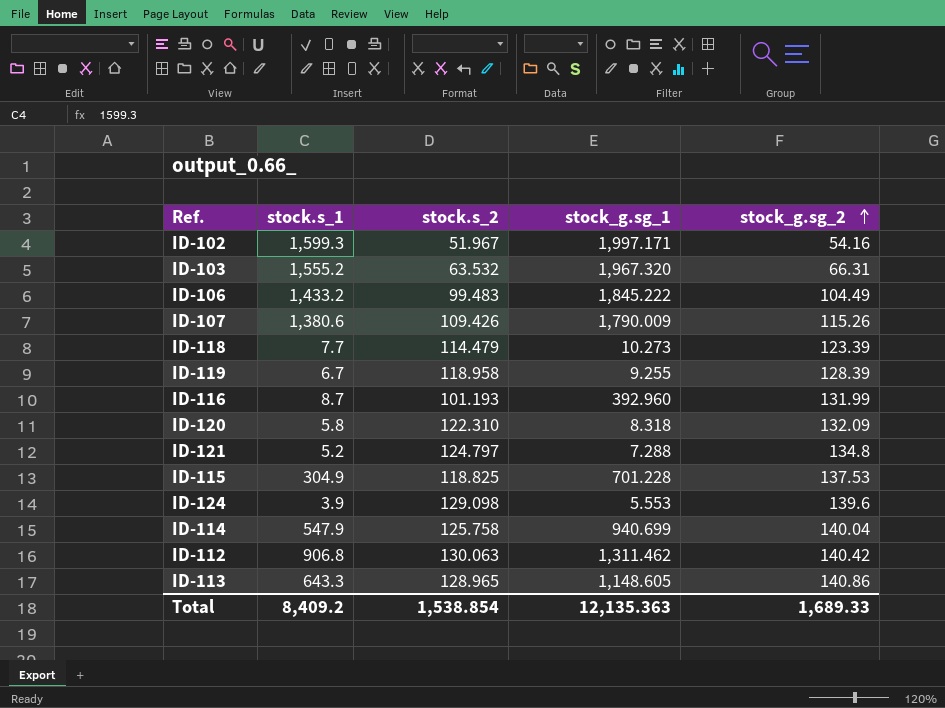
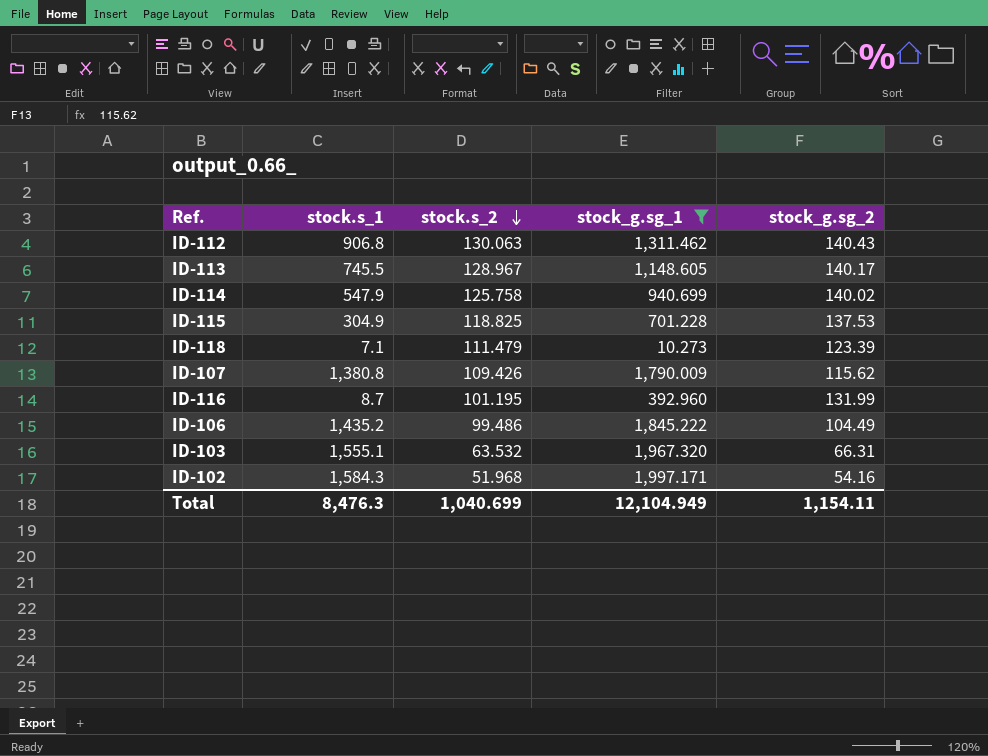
filter: none -> stock_g.sg_1 >= 10.273
row order: stock_g.sg_2 ascending -> stock.s_2 descending
ID-112 | stock_g.sg_2: 140.42 -> 140.43
ID-113 | stock.s_1: 643.3 -> 745.5
ID-113 | stock.s_2: 128.965 -> 128.967
ID-113 | stock_g.sg_2: 140.86 -> 140.17
ID-114 | stock_g.sg_2: 140.04 -> 140.02
ID-118 | stock.s_1: 7.7 -> 7.1
ID-118 | stock.s_2: 114.479 -> 111.479
ID-107 | stock.s_1: 1,380.6 -> 1,380.8
ID-107 | stock_g.sg_2: 115.26 -> 115.62
ID-116 | stock.s_2: 101.193 -> 101.195
ID-106 | stock.s_1: 1,433.2 -> 1,435.2
ID-106 | stock.s_2: 99.483 -> 99.486
ID-103 | stock.s_1: 1,555.2 -> 1,555.1
ID-102 | stock.s_1: 1,599.3 -> 1,584.3
ID-102 | stock.s_2: 51.967 -> 51.968
Total | stock.s_1: 8,409.2 -> 8,476.3
Total | stock.s_2: 1,538.854 -> 1,040.699
Total | stock_g.sg_1: 12,135.363 -> 12,104.949
Total | stock_g.sg_2: 1,689.33 -> 1,154.11

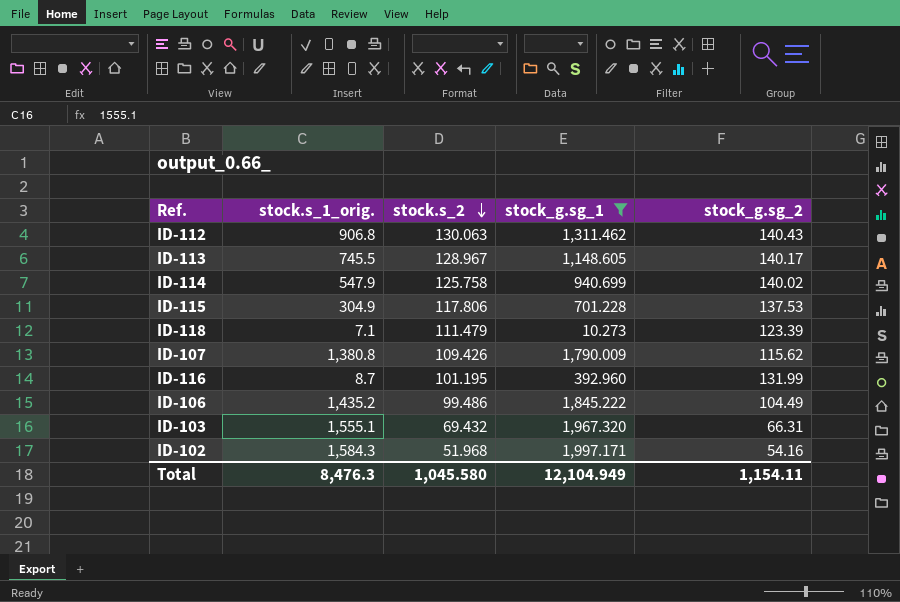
column name: stock.s_1 -> stock.s_1_orig.
ID-115 | stock.s_2: 118.825 -> 117.806
ID-103 | stock.s_2: 63.532 -> 69.432
Total | stock.s_2: 1,040.699 -> 1,045.580

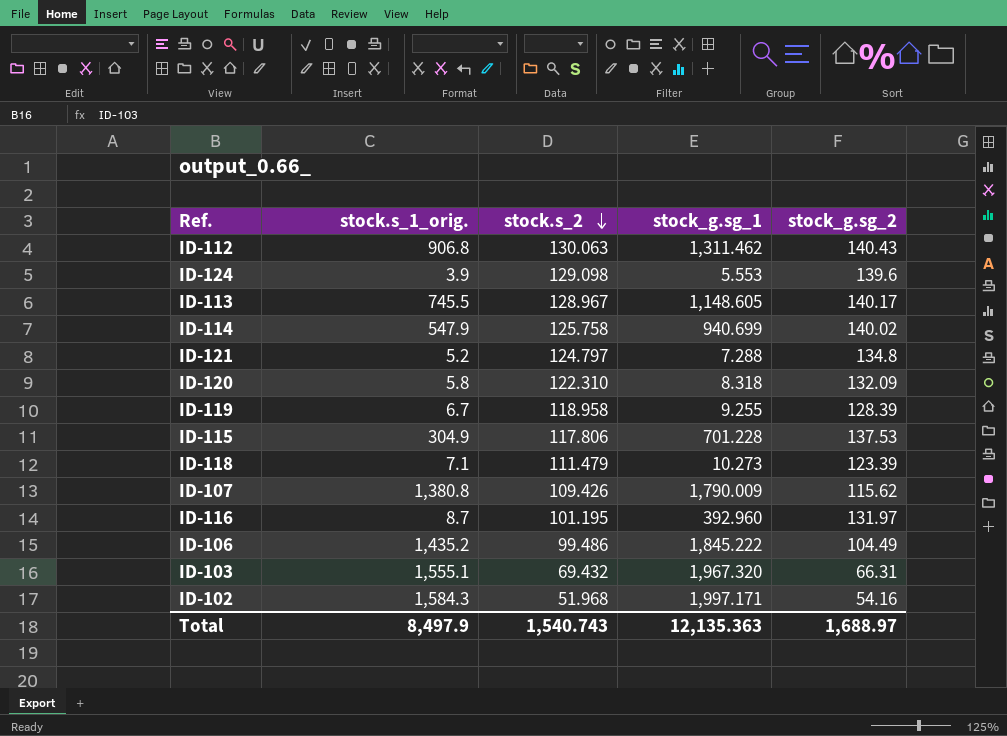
filter: stock_g.sg_1 >= 10.273 -> none
ID-116 | stock_g.sg_2: 131.99 -> 131.97
Total | stock.s_1_orig.: 8,476.3 -> 8,497.9
Total | stock.s_2: 1,045.580 -> 1,540.743
Total | stock_g.sg_1: 12,104.949 -> 12,135.363
Total | stock_g.sg_2: 1,154.11 -> 1,688.97

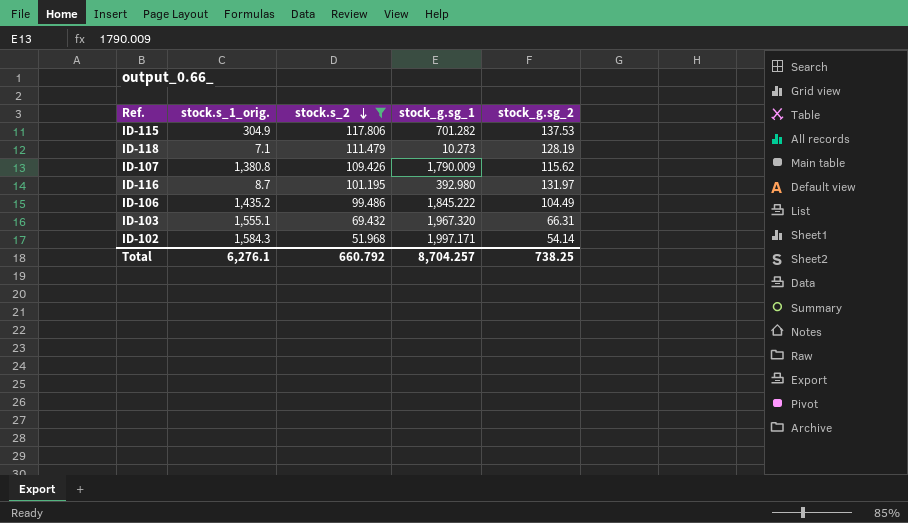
filter: none -> stock.s_2 <= 117.806
ID-115 | stock_g.sg_1: 701.228 -> 701.282
ID-118 | stock_g.sg_2: 123.39 -> 128.19
ID-116 | stock_g.sg_1: 392.960 -> 392.980
ID-102 | stock_g.sg_2: 54.16 -> 54.14
Total | stock.s_1_orig.: 8,497.9 -> 6,276.1
Total | stock.s_2: 1,540.743 -> 660.792
Total | stock_g.sg_1: 12,135.363 -> 8,704.257
Total | stock_g.sg_2: 1,688.97 -> 738.25

